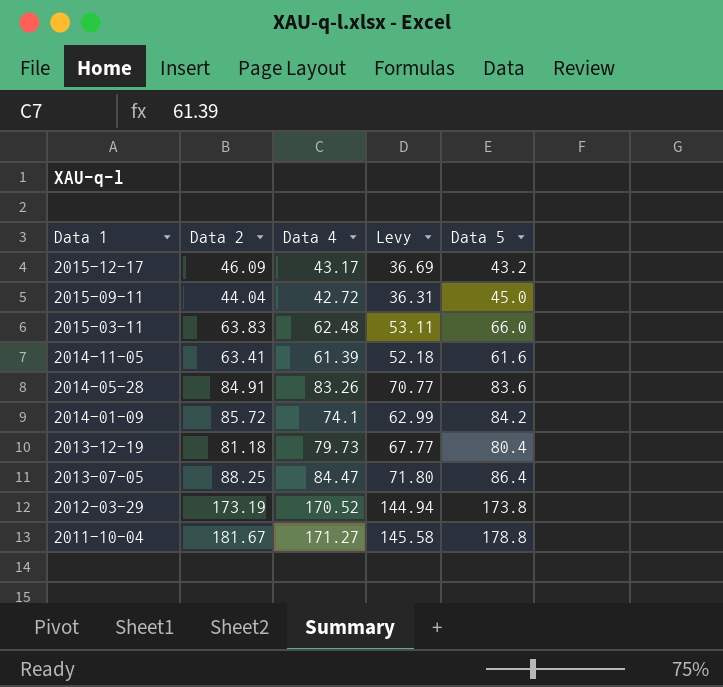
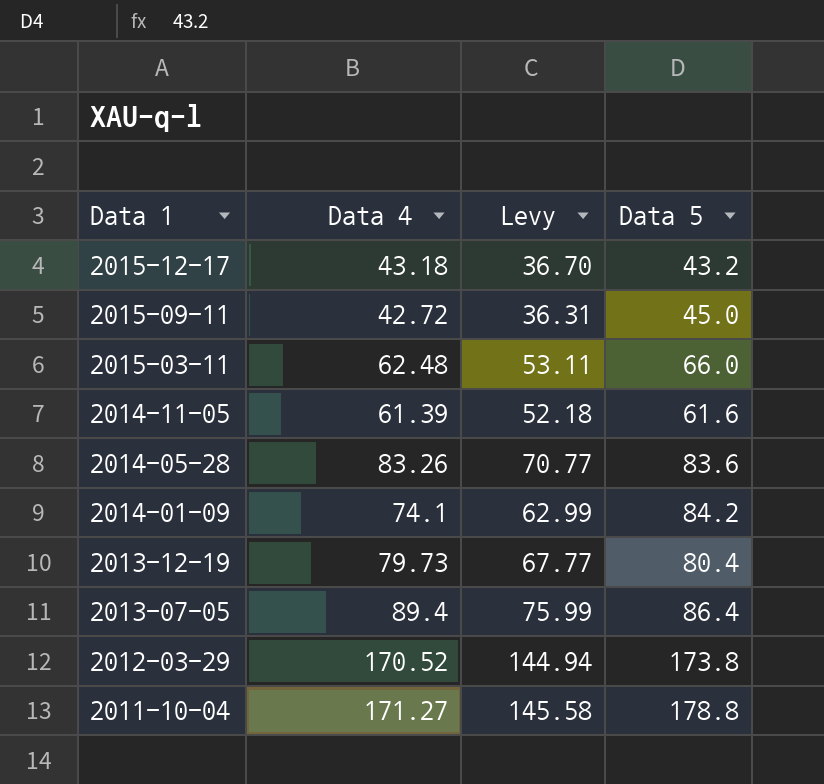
column Data 2 | position: 2 -> none
2015-12-17 | Data 4: 43.17 -> 43.18
2015-12-17 | Levy: 36.69 -> 36.70
2013-07-05 | Data 4: 84.47 -> 89.4
2013-07-05 | Levy: 71.80 -> 75.99

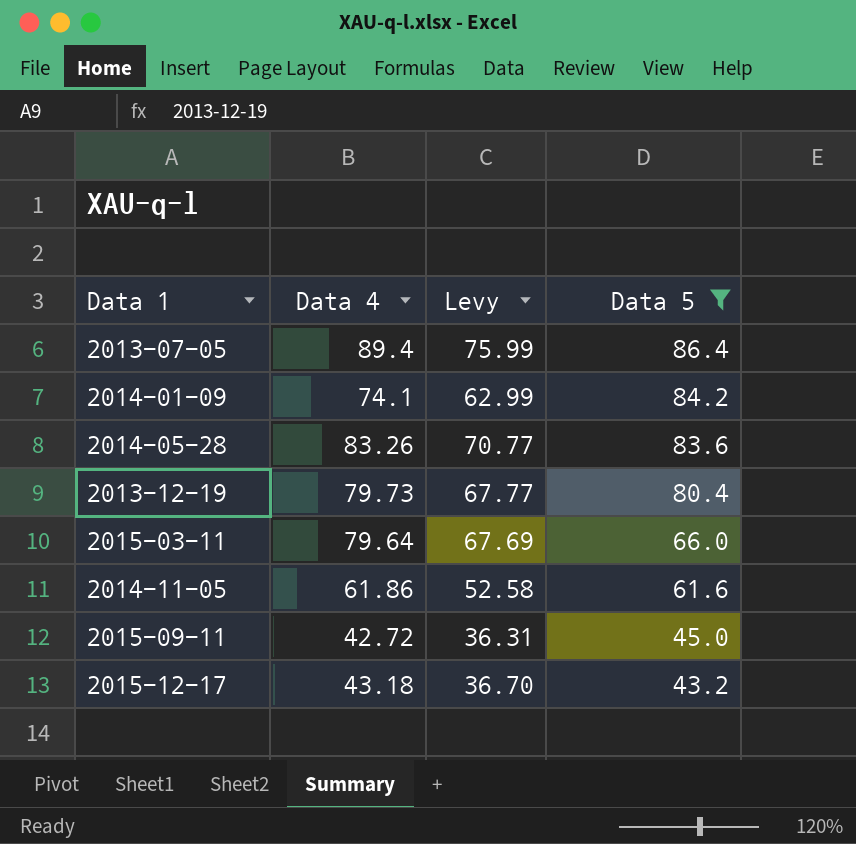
filter: none -> Data 5 <= 86.4
row order: Data 1 descending -> Data 5 descending
2015-03-11 | Data 4: 62.48 -> 79.64
2015-03-11 | Levy: 53.11 -> 67.69
2014-11-05 | Data 4: 61.39 -> 61.86
2014-11-05 | Levy: 52.18 -> 52.58

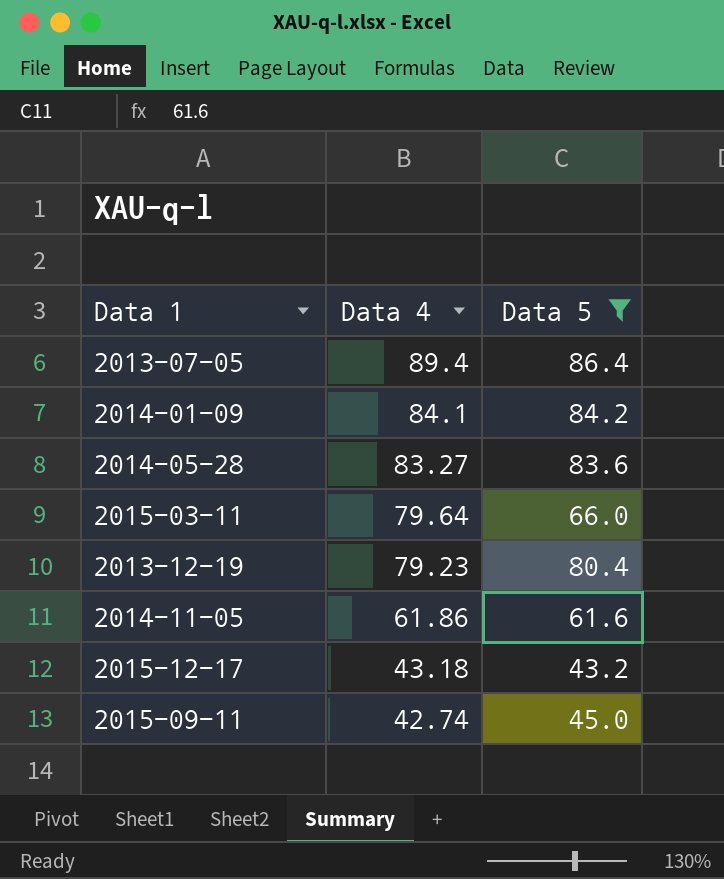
row order: Data 5 descending -> Data 4 descending
column Levy | formula: [Data 4] * 0.85 -> none
2014-01-09 | Data 4: 74.1 -> 84.1
2014-05-28 | Data 4: 83.26 -> 83.27
2013-12-19 | Data 4: 79.73 -> 79.23
2015-09-11 | Data 4: 42.72 -> 42.74

